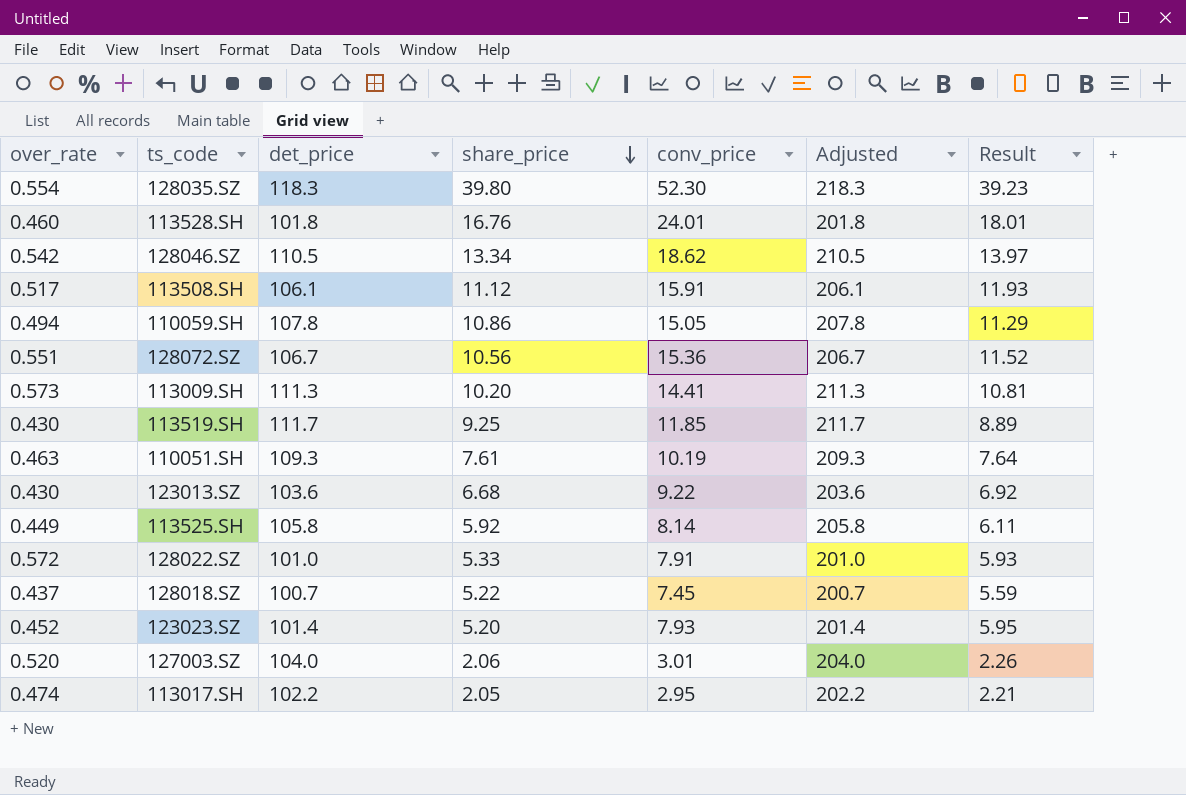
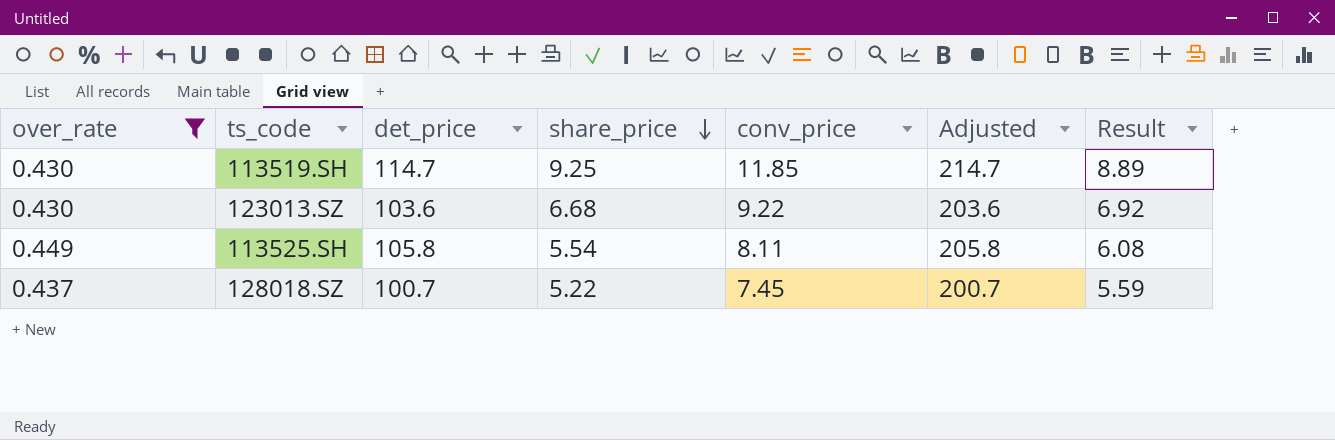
filter: none -> over_rate <= 0.449
113519.SH | det_price: 111.7 -> 114.7
113519.SH | Adjusted: 211.7 -> 214.7
113525.SH | share_price: 5.92 -> 5.54
113525.SH | conv_price: 8.14 -> 8.11
113525.SH | Result: 6.11 -> 6.08

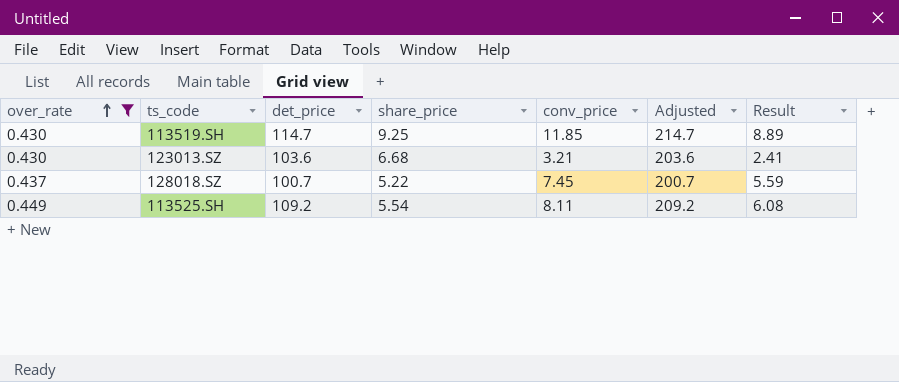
row order: share_price descending -> over_rate ascending
123013.SZ | conv_price: 9.22 -> 3.21
123013.SZ | Result: 6.92 -> 2.41
113525.SH | det_price: 105.8 -> 109.2
113525.SH | Adjusted: 205.8 -> 209.2

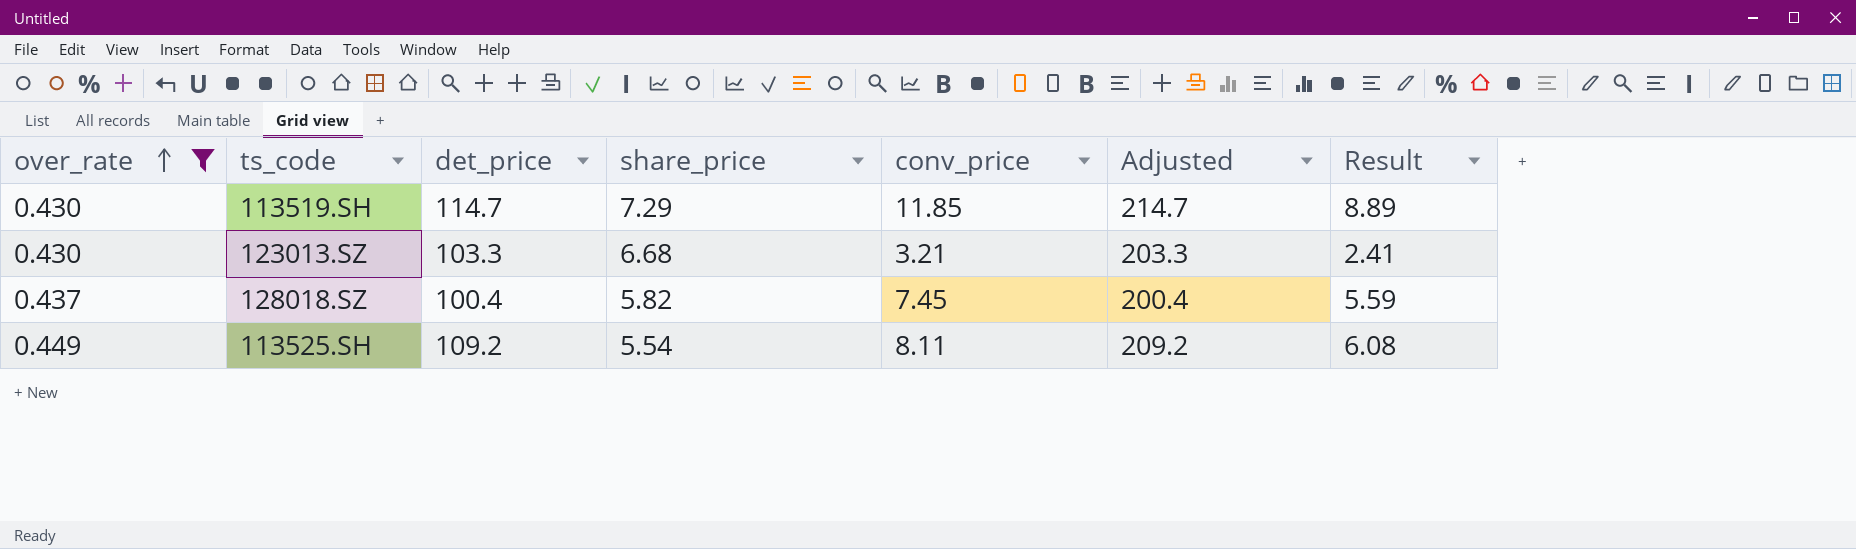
113519.SH | share_price: 9.25 -> 7.29
123013.SZ | det_price: 103.6 -> 103.3
123013.SZ | Adjusted: 203.6 -> 203.3
128018.SZ | det_price: 100.7 -> 100.4
128018.SZ | share_price: 5.22 -> 5.82
128018.SZ | Adjusted: 200.7 -> 200.4

